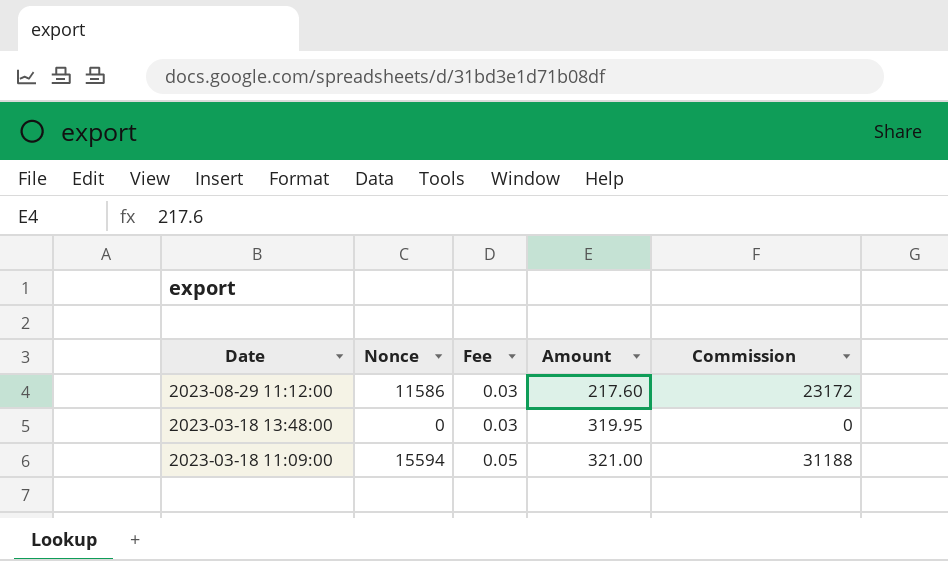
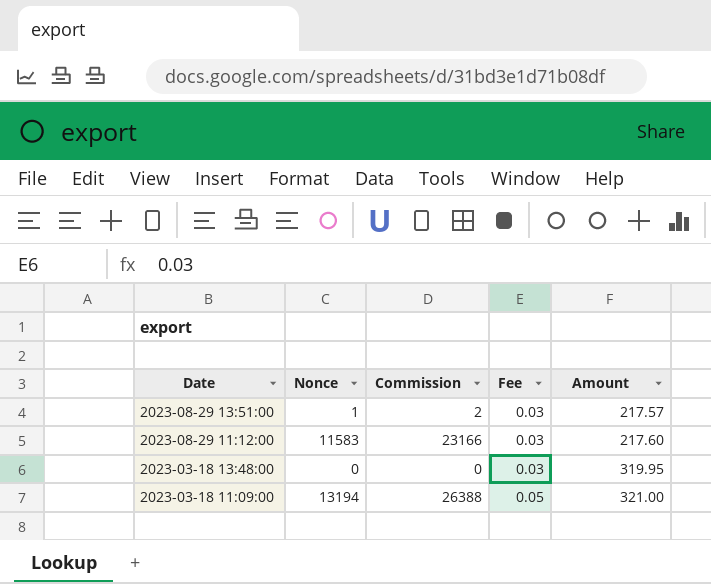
column Commission | position: 5 -> 3
row 2023-08-29 13:51:00: none -> 1 | 2 | 0.03 | 217.57
2023-08-29 11:12:00 | Nonce: 11586 -> 11583
2023-08-29 11:12:00 | Commission: 23172 -> 23166
2023-03-18 11:09:00 | Nonce: 15594 -> 13194
2023-03-18 11:09:00 | Commission: 31188 -> 26388

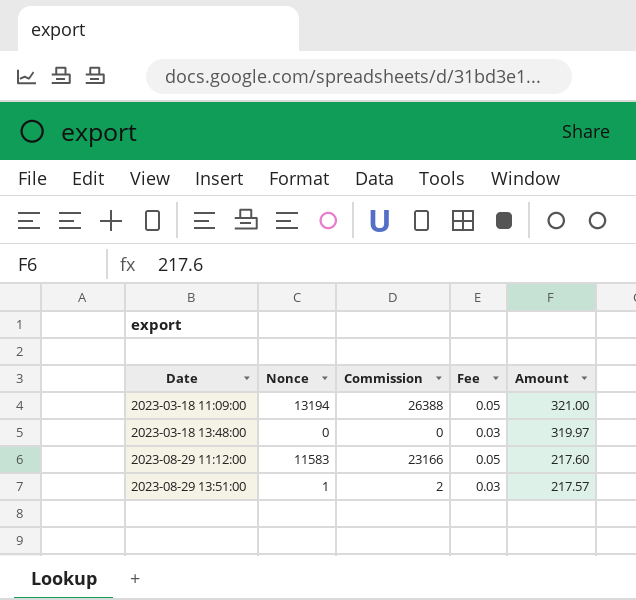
row order: Date descending -> Date ascending
2023-03-18 13:48:00 | Amount: 319.95 -> 319.97
2023-08-29 11:12:00 | Fee: 0.03 -> 0.05

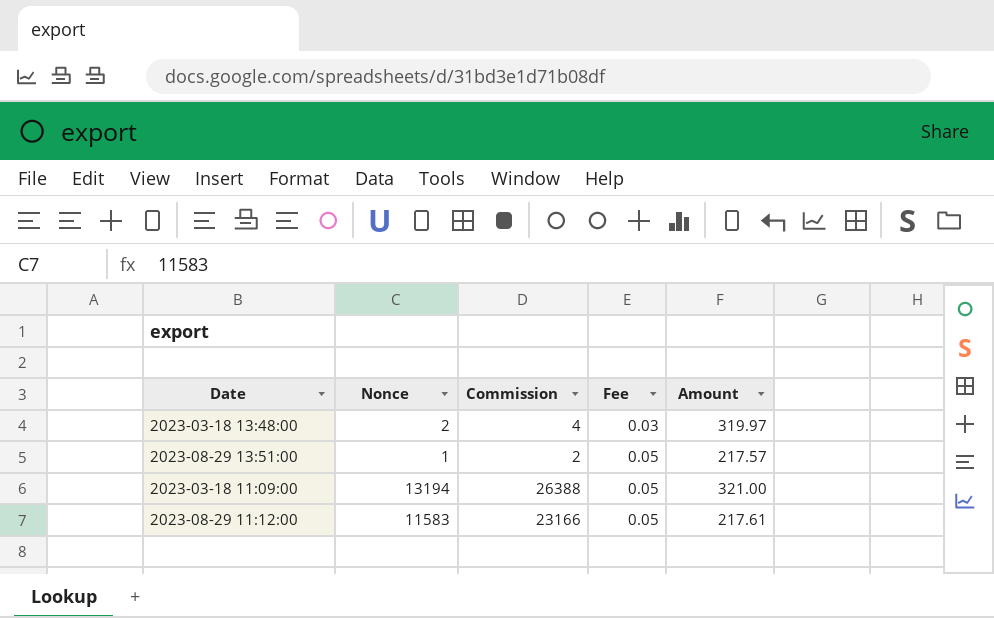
row order: Date ascending -> Fee ascending
2023-03-18 13:48:00 | Nonce: 0 -> 2
2023-03-18 13:48:00 | Commission: 0 -> 4
2023-08-29 13:51:00 | Fee: 0.03 -> 0.05
2023-08-29 11:12:00 | Amount: 217.60 -> 217.61

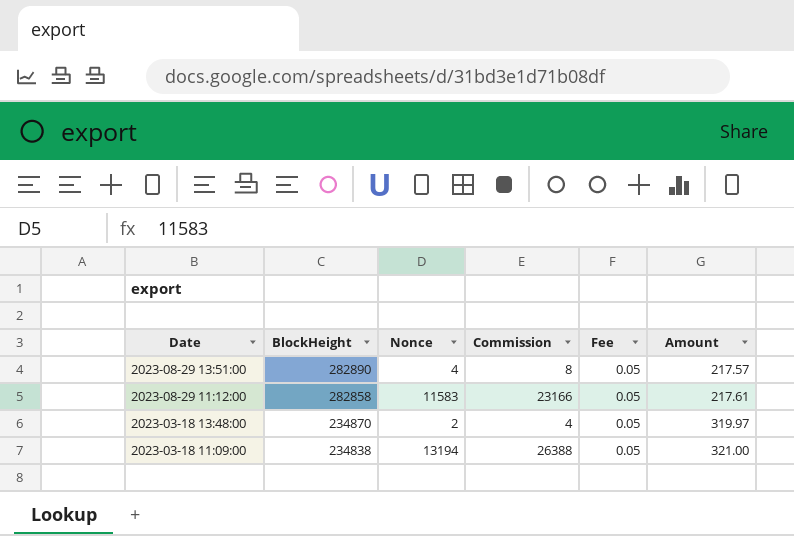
row order: Fee ascending -> Date descending
column BlockHeight | position: none -> 2
2023-08-29 13:51:00 | Nonce: 1 -> 4
2023-08-29 13:51:00 | Commission: 2 -> 8
2023-03-18 13:48:00 | Fee: 0.03 -> 0.05

